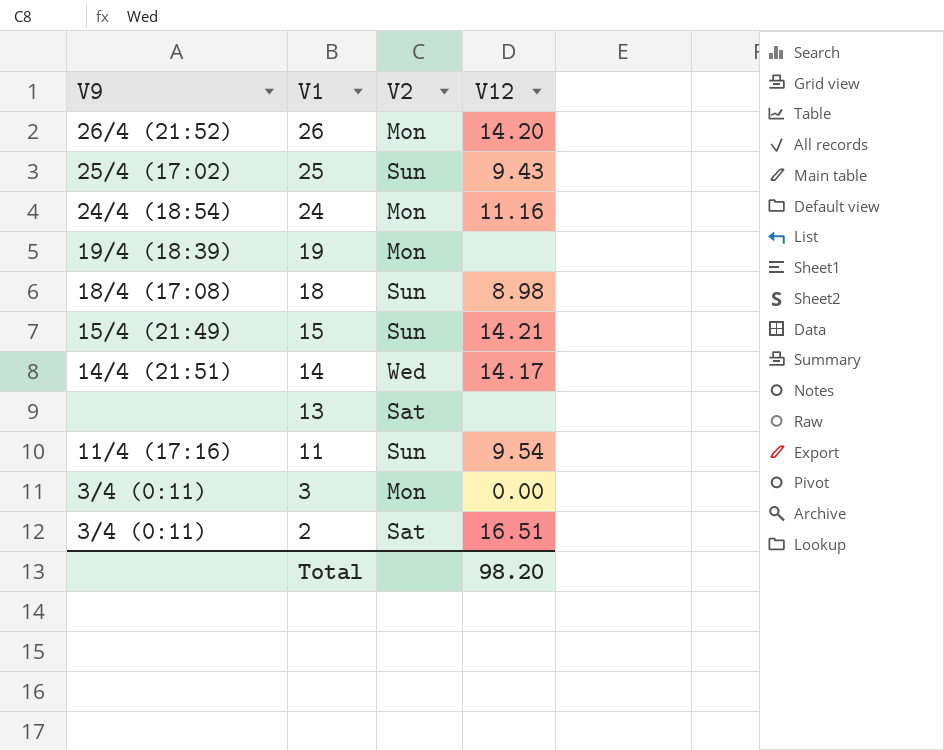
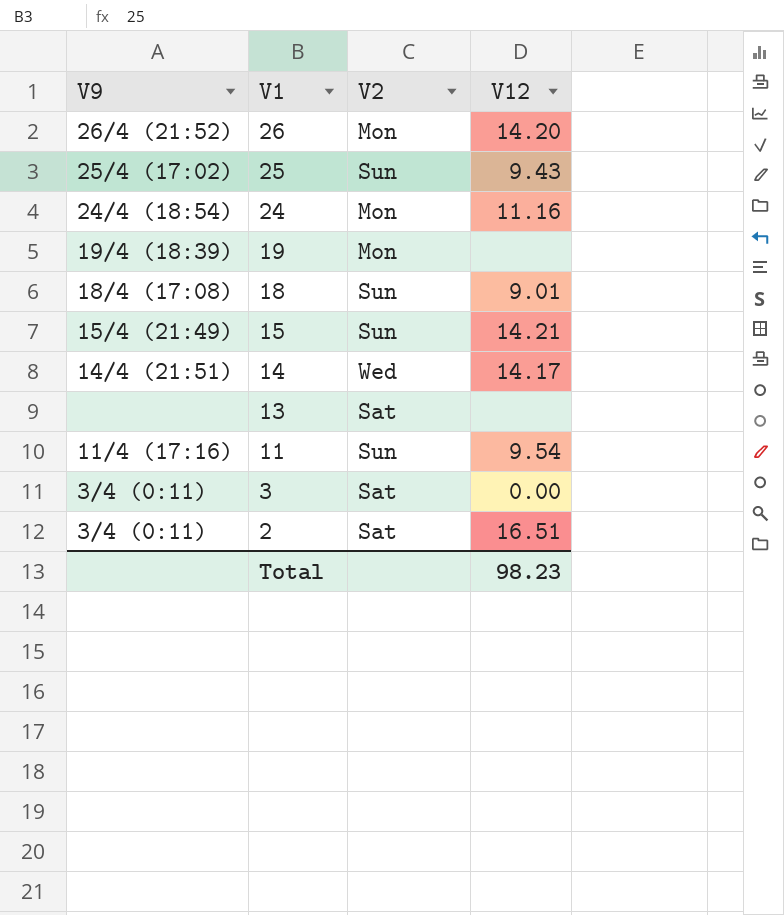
18 | V12: 8.98 -> 9.01
3 | V2: Mon -> Sat
Total | V12: 98.20 -> 98.23

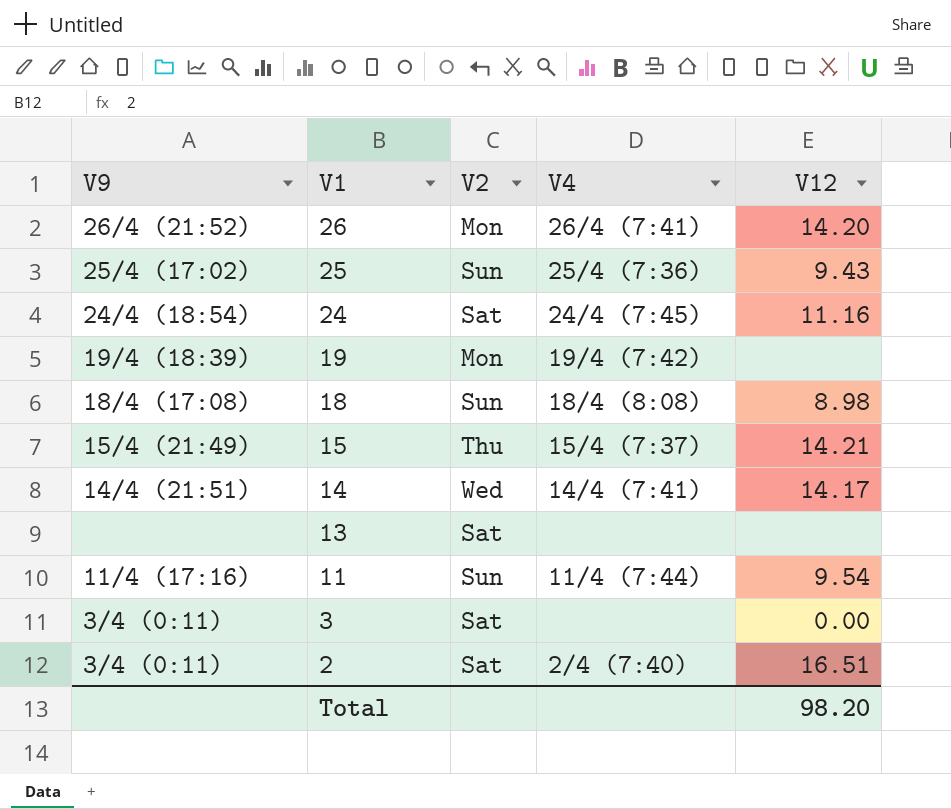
column V4 | position: none -> 4
24 | V2: Mon -> Sat
18 | V12: 9.01 -> 8.98
15 | V2: Sun -> Thu
Total | V12: 98.23 -> 98.20

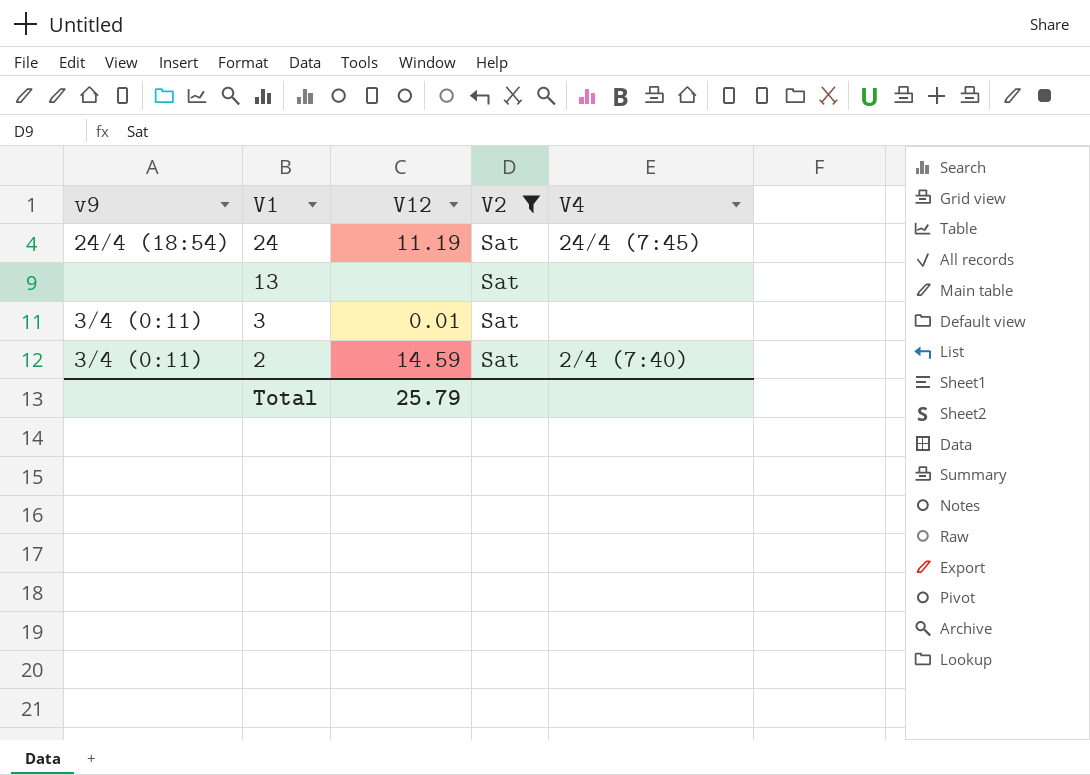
filter: none -> V2 = Sat
column name: V9 -> v9
column V12 | position: 5 -> 3
24 | V12: 11.16 -> 11.19
3 | V12: 0.00 -> 0.01
2 | V12: 16.51 -> 14.59
Total | V12: 98.20 -> 25.79

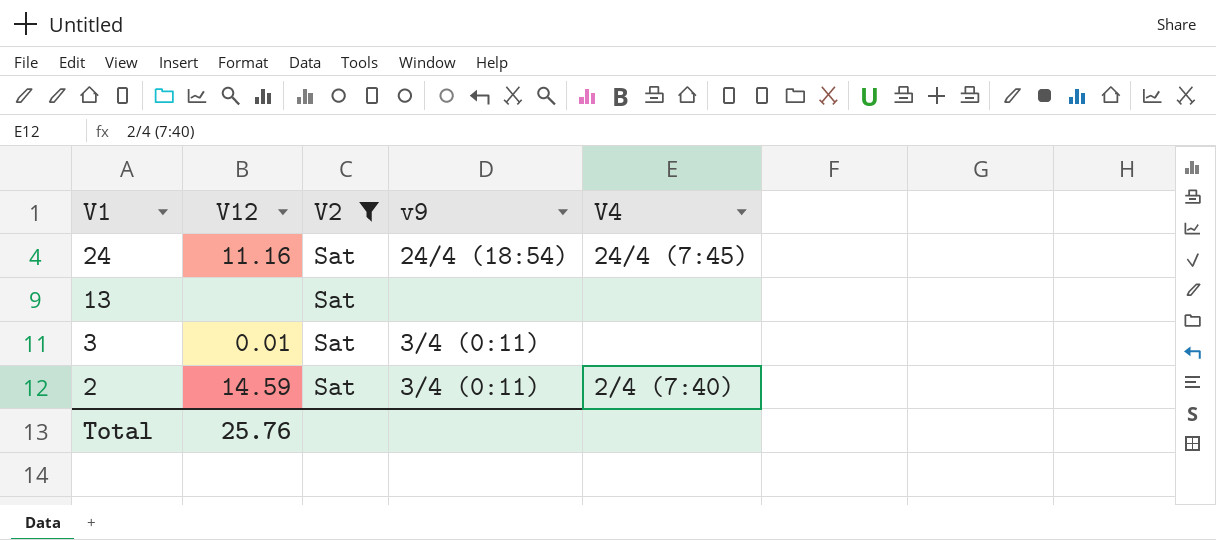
column v9 | position: 1 -> 4
24 | V12: 11.19 -> 11.16
Total | V12: 25.79 -> 25.76

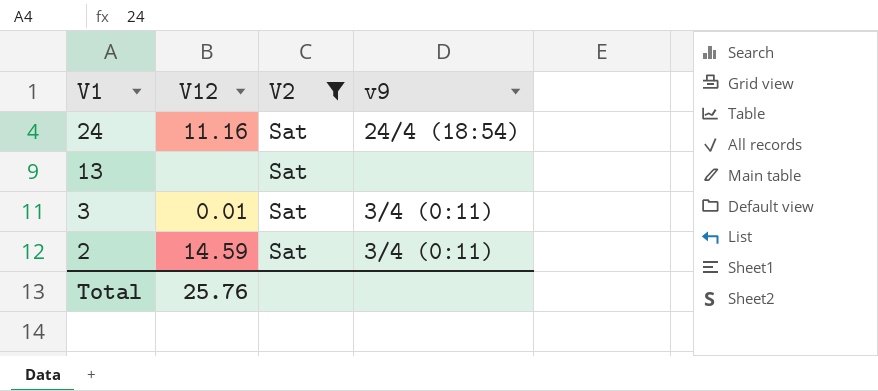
column V4 | position: 5 -> none

